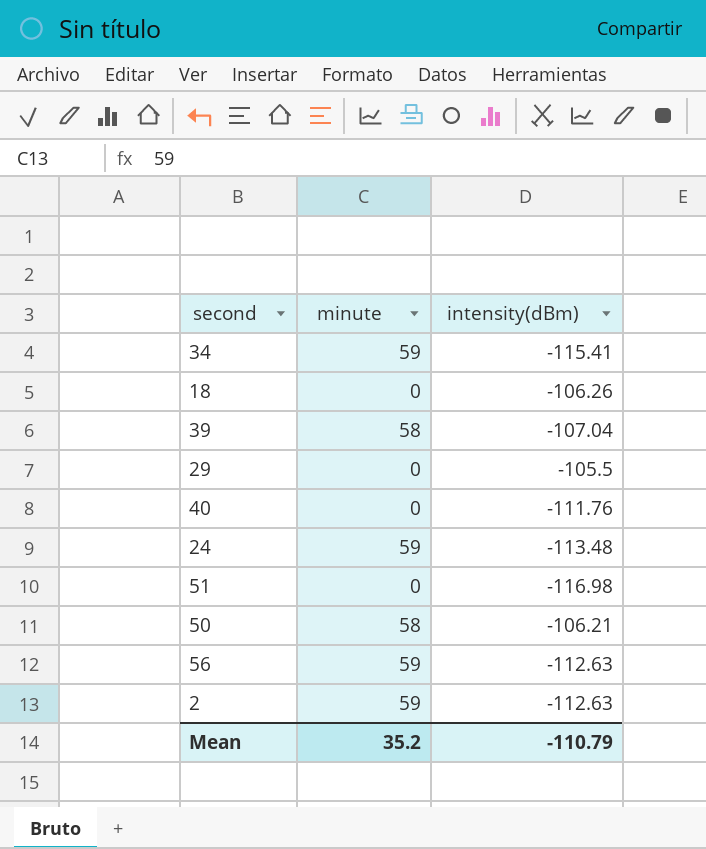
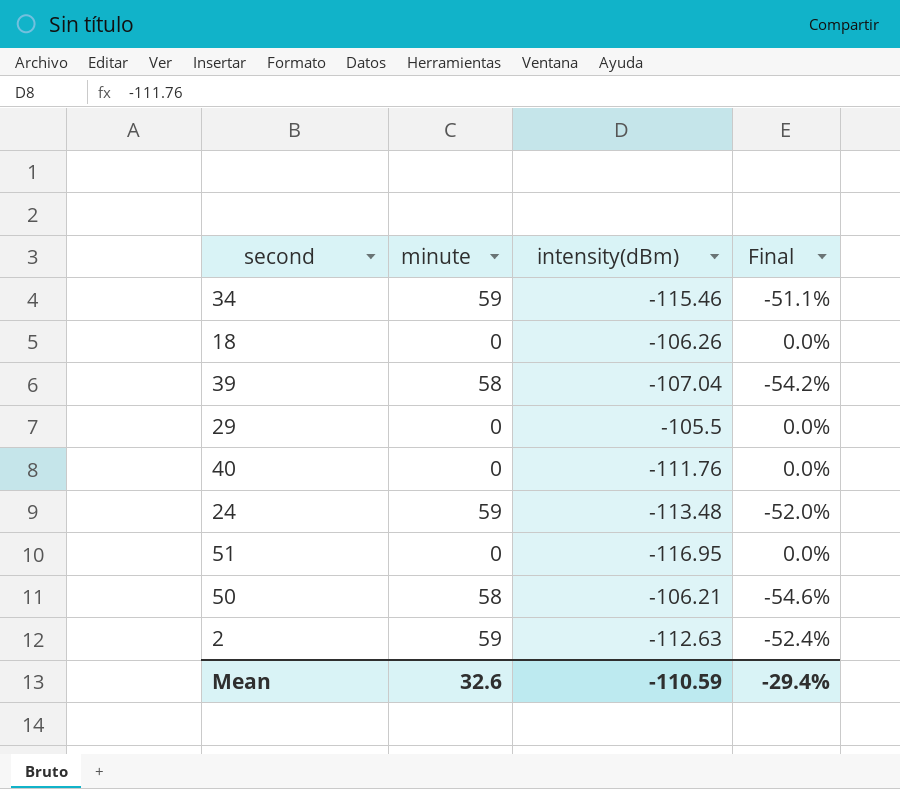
column Final | formula: none -> [minute] / [intensity(dBm)]
row 56: 59 | -112.63 -> none
34 | intensity(dBm): -115.41 -> -115.46
51 | intensity(dBm): -116.98 -> -116.95
Mean | minute: 35.2 -> 32.6
Mean | intensity(dBm): -110.79 -> -110.59

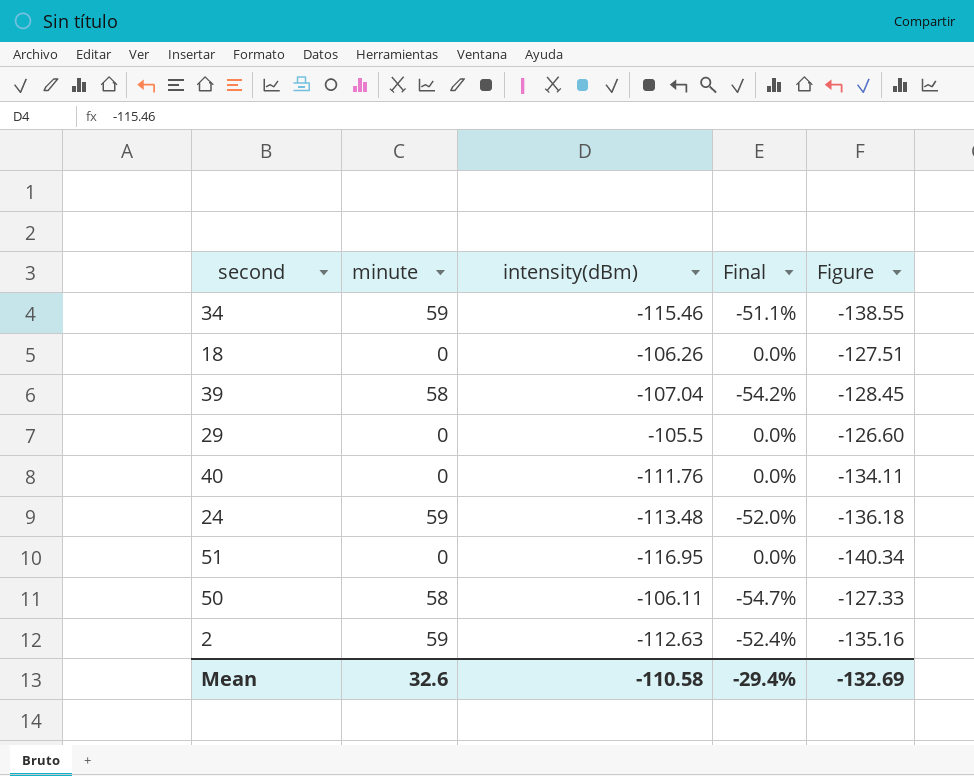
column Figure | formula: none -> [intensity(dBm)] * 1.2
50 | intensity(dBm): -106.21 -> -106.11
50 | Final: -54.6% -> -54.7%
Mean | intensity(dBm): -110.59 -> -110.58

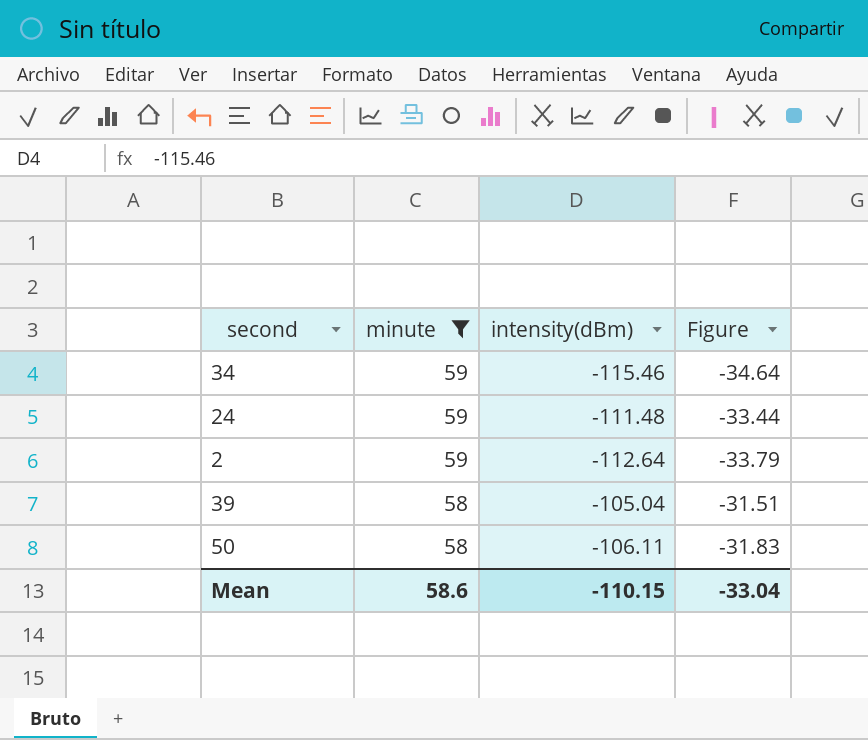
filter: none -> minute != 0
row order: none -> minute descending
column Final | formula: [minute] / [intensity(dBm)] -> none
column Figure | formula: [intensity(dBm)] * 1.2 -> [intensity(dBm)] * 0.3
24 | intensity(dBm): -113.48 -> -111.48
2 | intensity(dBm): -112.63 -> -112.64
39 | intensity(dBm): -107.04 -> -105.04
Mean | minute: 32.6 -> 58.6
Mean | intensity(dBm): -110.58 -> -110.15
Mean | Figure: -132.69 -> -33.04

